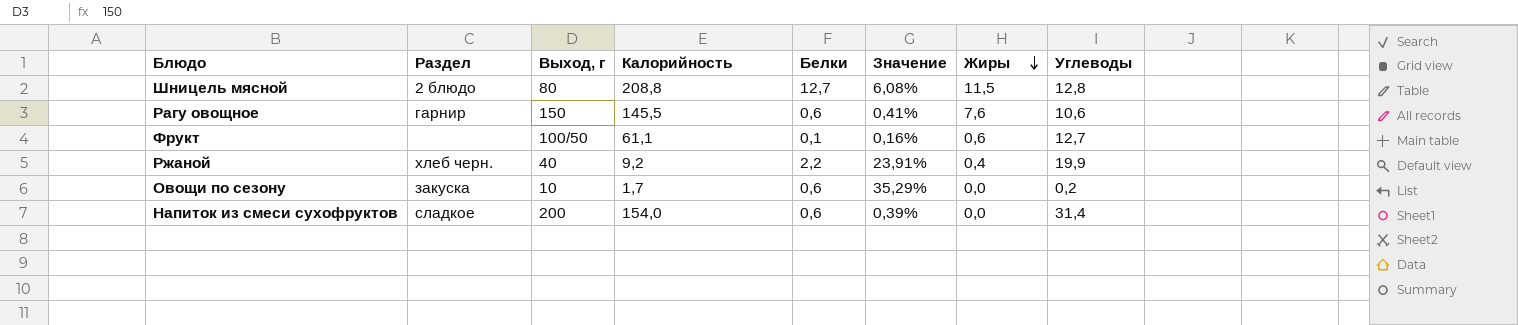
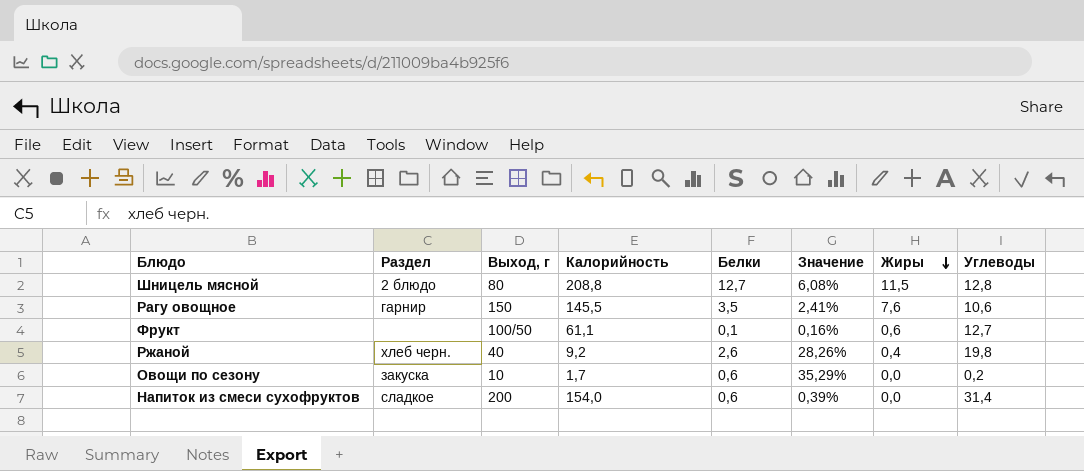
Рагу овощное | Белки: 0,6 -> 3,5
Рагу овощное | Значение: 0,41% -> 2,41%
Ржаной | Белки: 2,2 -> 2,6
Ржаной | Значение: 23,91% -> 28,26%
Ржаной | Углеводы: 19,9 -> 19,8

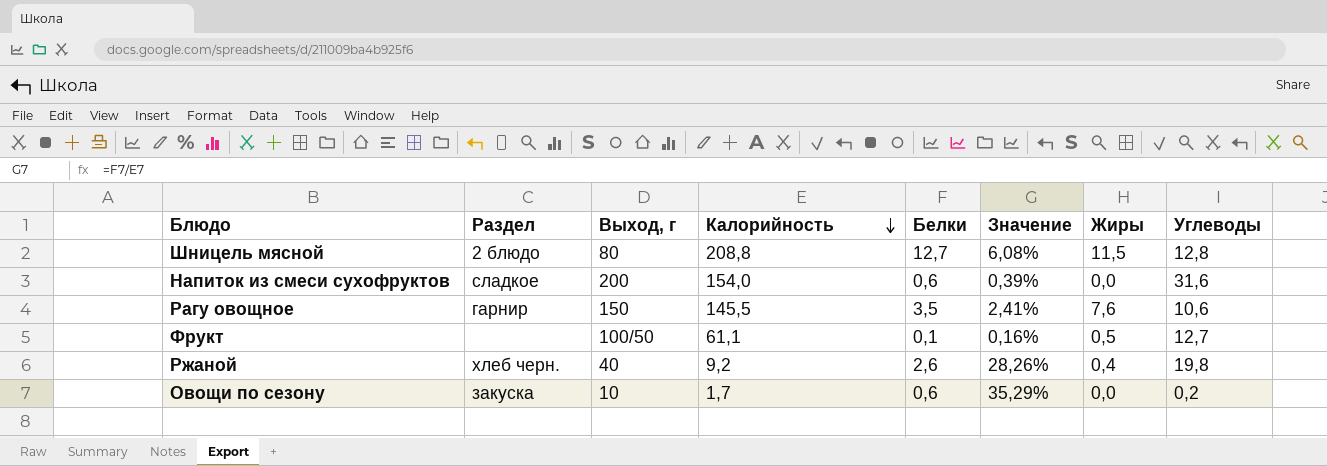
row order: Жиры descending -> Калорийность descending
Напиток из смеси сухофруктов | Углеводы: 31,4 -> 31,6
Фрукт | Жиры: 0,6 -> 0,5

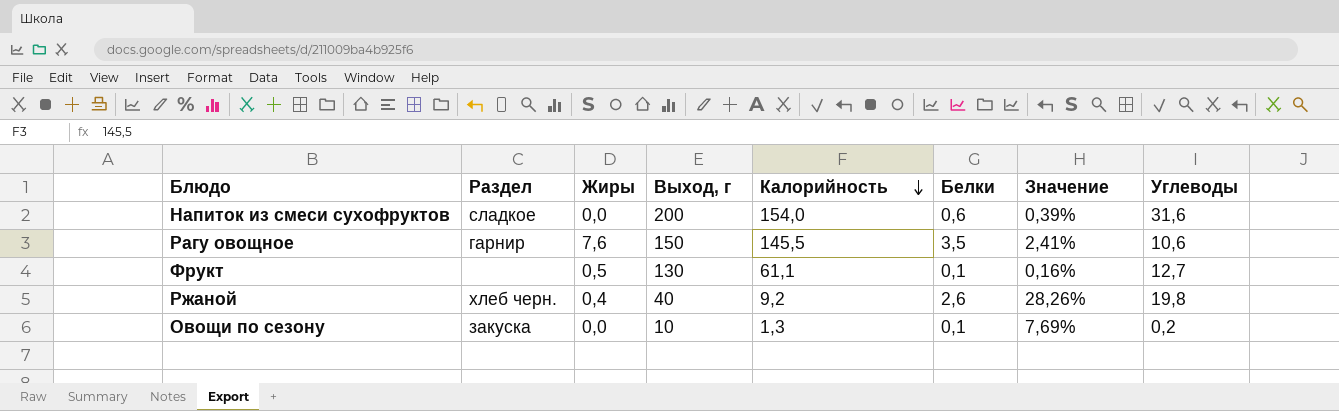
column Жиры | position: 7 -> 3
row Шницель мясной: 2 блюдо | 80 | 208,8 | 12,7 | 6,08% | 11,5 | 12,8 -> none
Фрукт | Выход, г: 100/50 -> 130
Овощи по сезону | Калорийность: 1,7 -> 1,3
Овощи по сезону | Белки: 0,6 -> 0,1
Овощи по сезону | Значение: 35,29% -> 7,69%

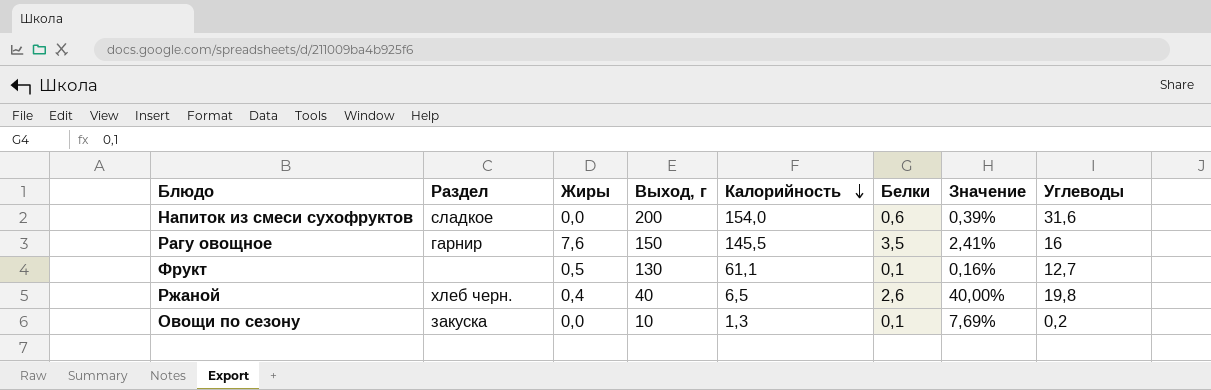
Рагу овощное | Углеводы: 10,6 -> 16
Ржаной | Калорийность: 9,2 -> 6,5
Ржаной | Значение: 28,26% -> 40,00%

